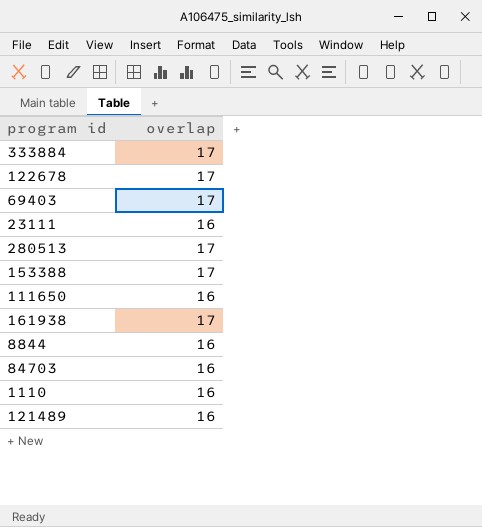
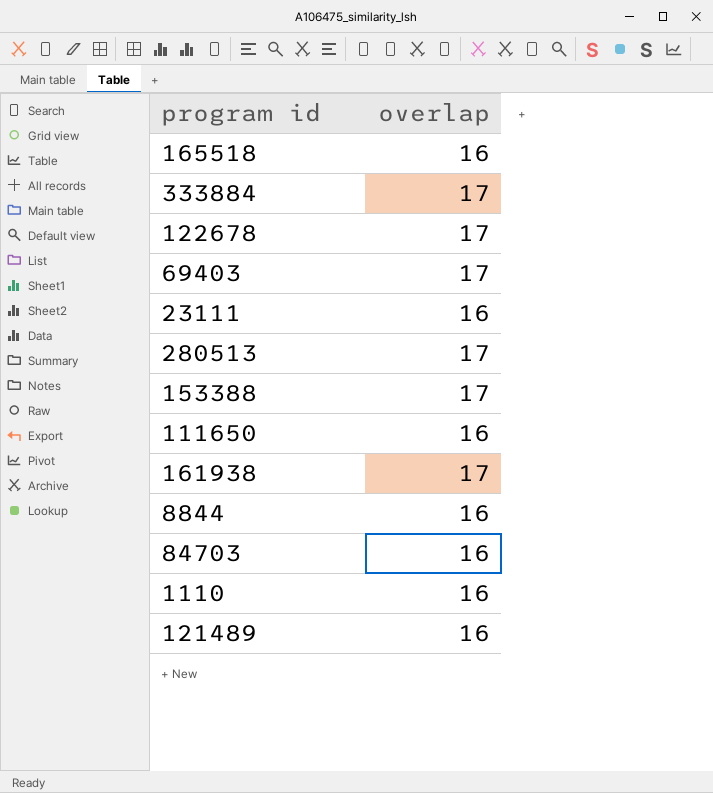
row 165518: none -> 16

